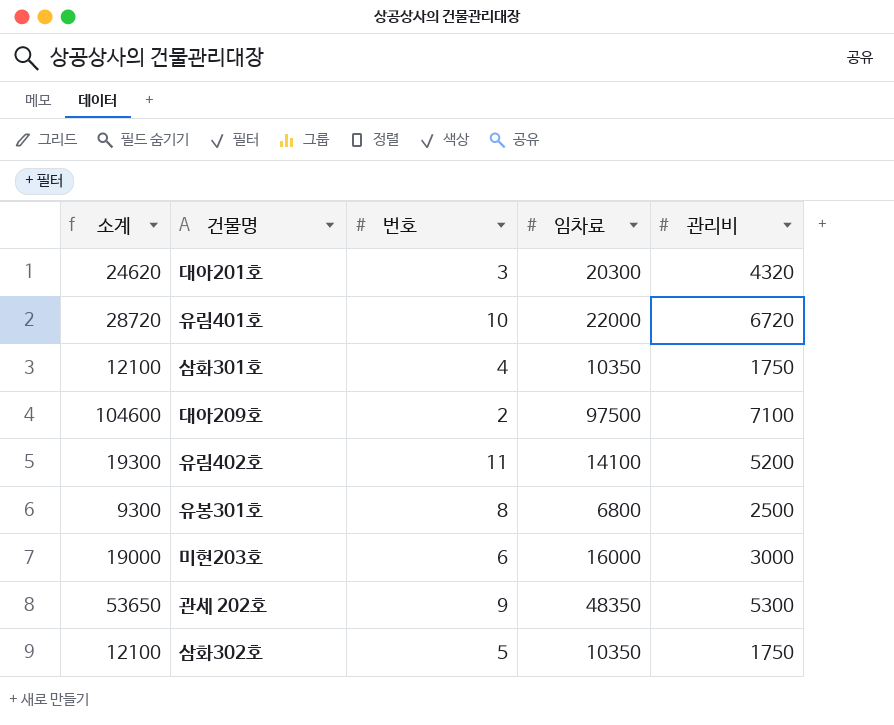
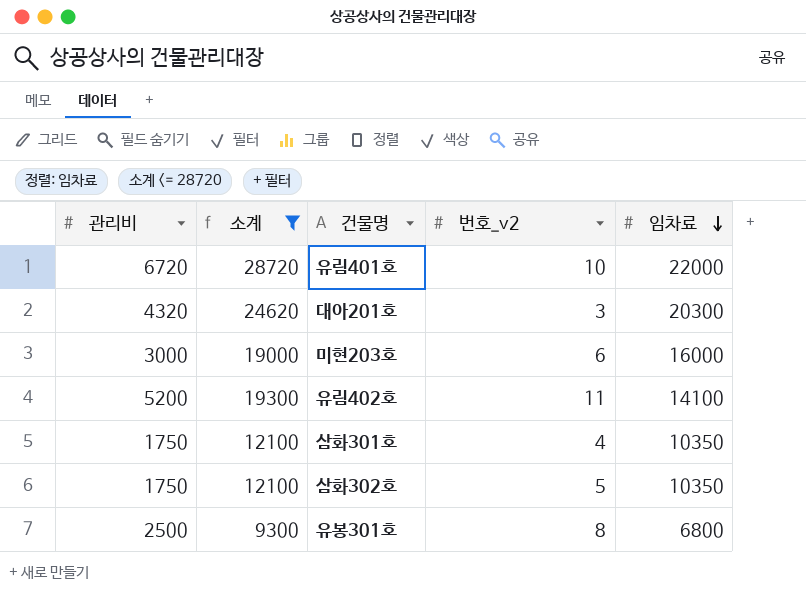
filter: none -> 소계 <= 28720
row order: none -> 임차료 descending
column 관리비 | position: 5 -> 1
column name: 번호 -> 번호_v2

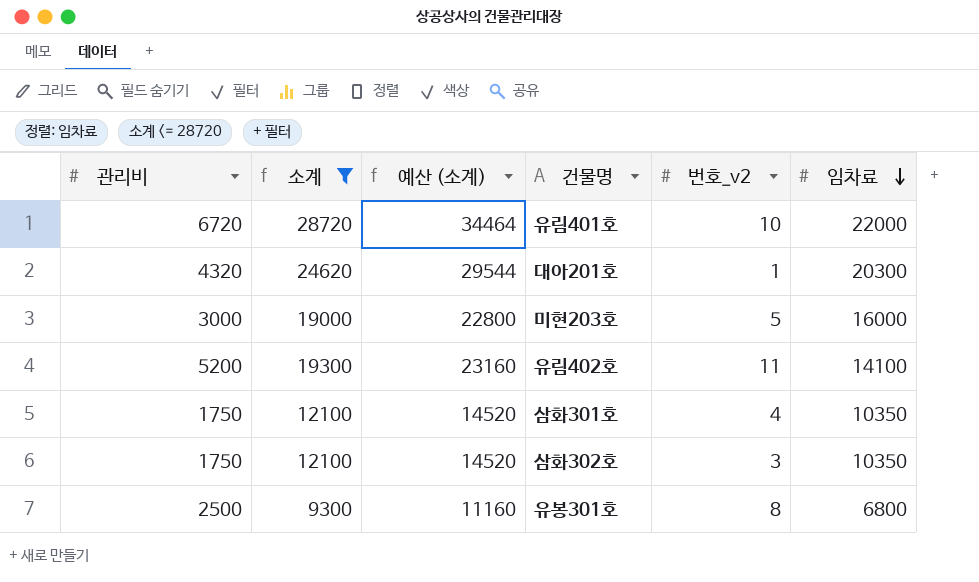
column 예산 (소계) | formula: none -> [소계] * 1.2
대아201호 | 번호_v2: 3 -> 1
미현203호 | 번호_v2: 6 -> 5
삼화302호 | 번호_v2: 5 -> 3

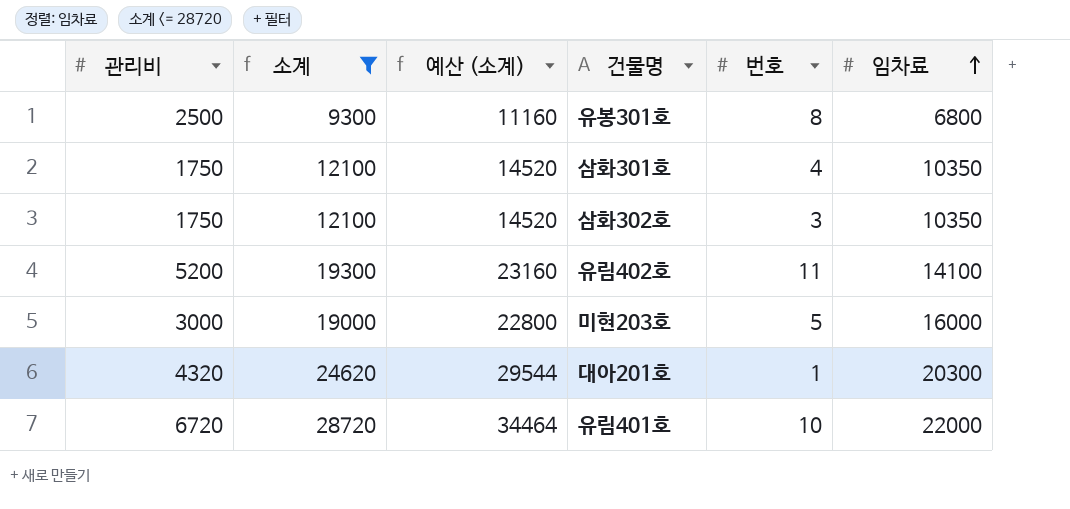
row order: 임차료 descending -> 임차료 ascending
column name: 번호_v2 -> 번호

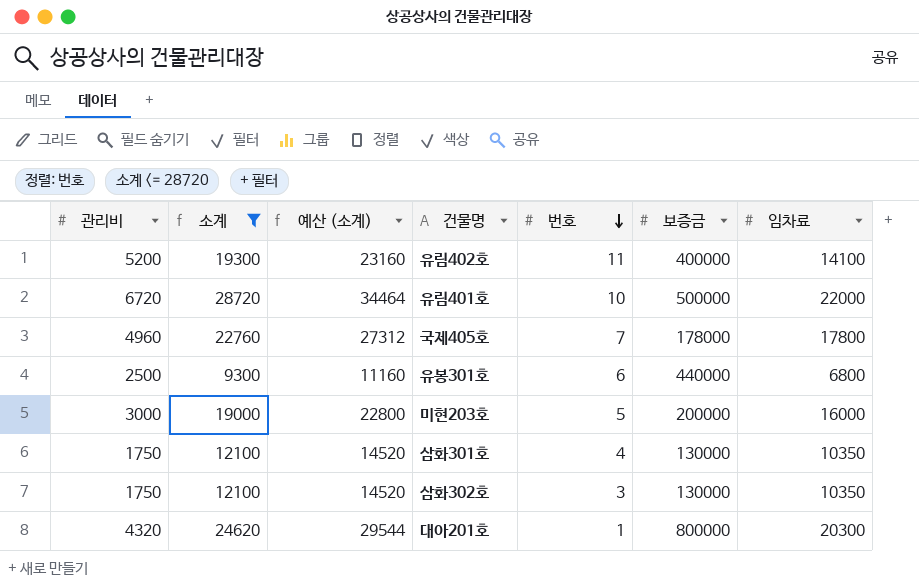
row order: 임차료 ascending -> 번호 descending
column 보증금 | position: none -> 6
row 국제405호: none -> 4960 | 22760 | 27312 | 7 | 178000 | 17800
유봉301호 | 번호: 8 -> 6

